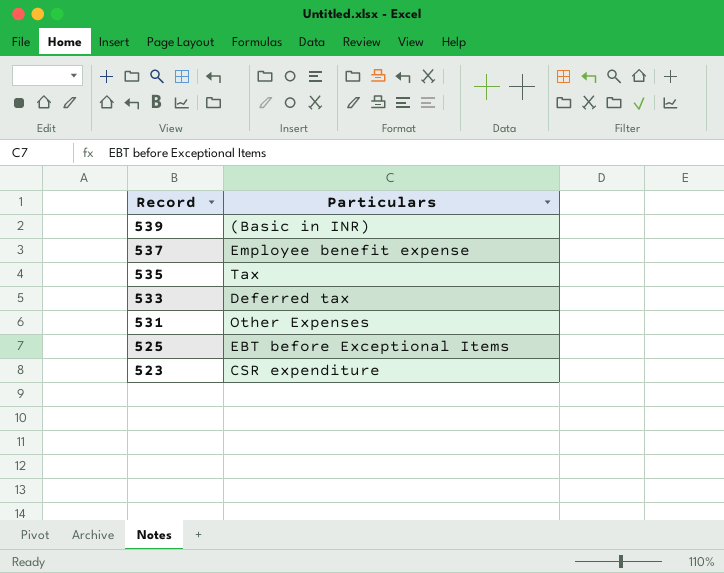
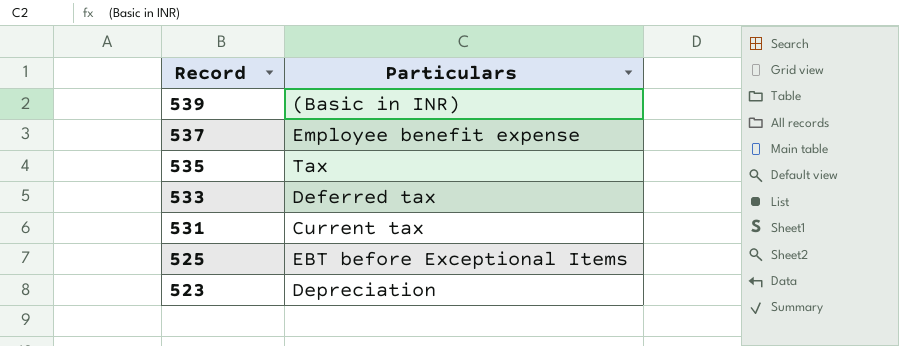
531 | Particulars: Other Expenses -> Current tax
523 | Particulars: CSR expenditure -> Depreciation

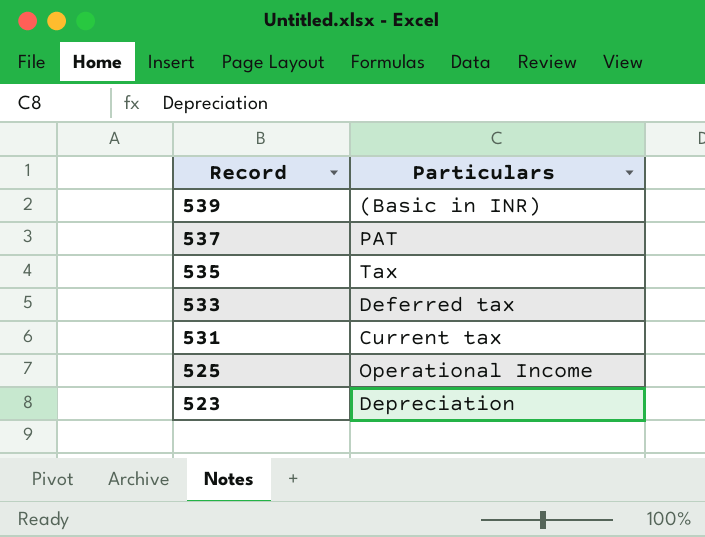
537 | Particulars: Employee benefit expense -> PAT
525 | Particulars: EBT before Exceptional Items -> Operational Income

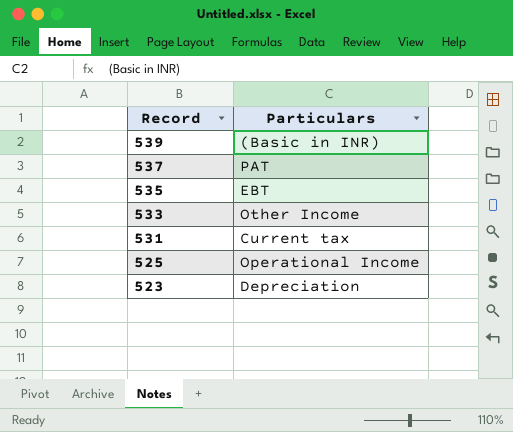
535 | Particulars: Tax -> EBT
533 | Particulars: Deferred tax -> Other Income

